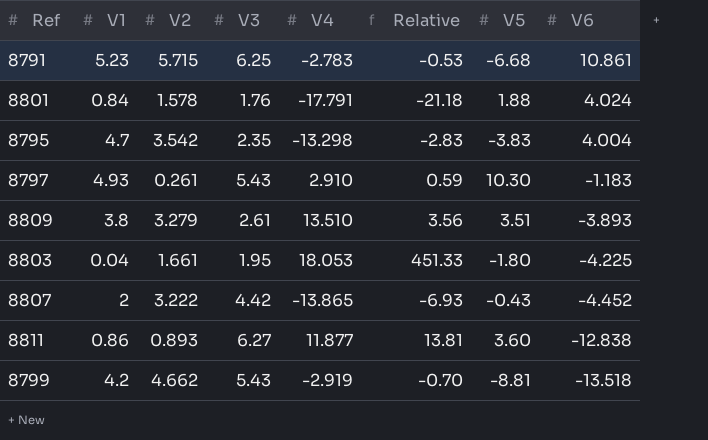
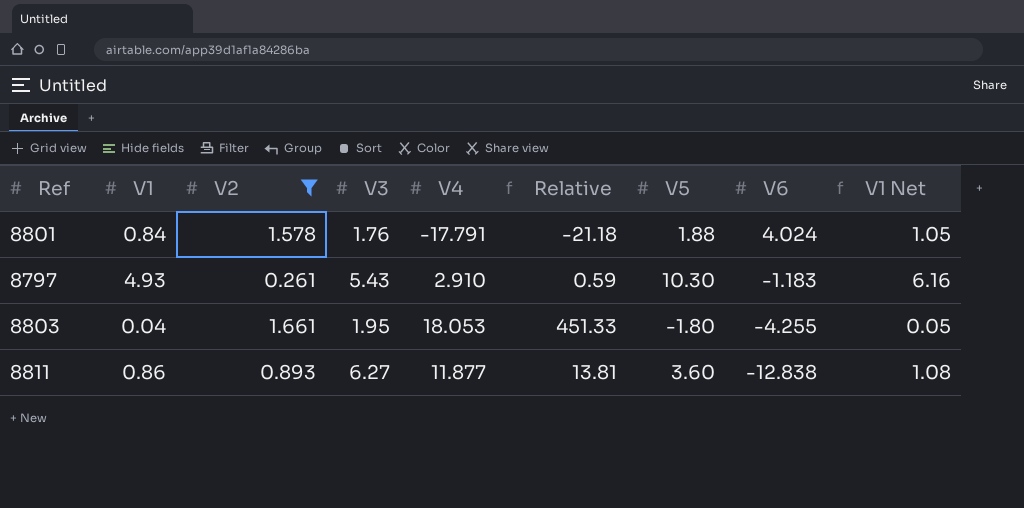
filter: none -> V2 <= 1.661
column V1 Net | formula: none -> [V1] * 1.25
8803 | V6: -4.225 -> -4.255

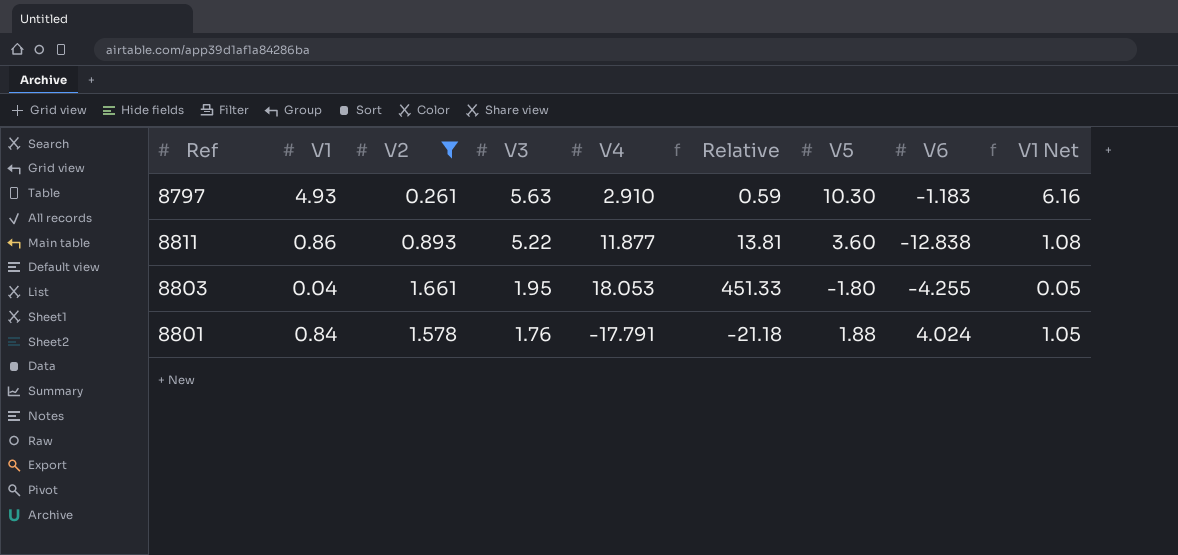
row order: V6 descending -> V3 descending
8797 | V3: 5.43 -> 5.63
8811 | V3: 6.27 -> 5.22

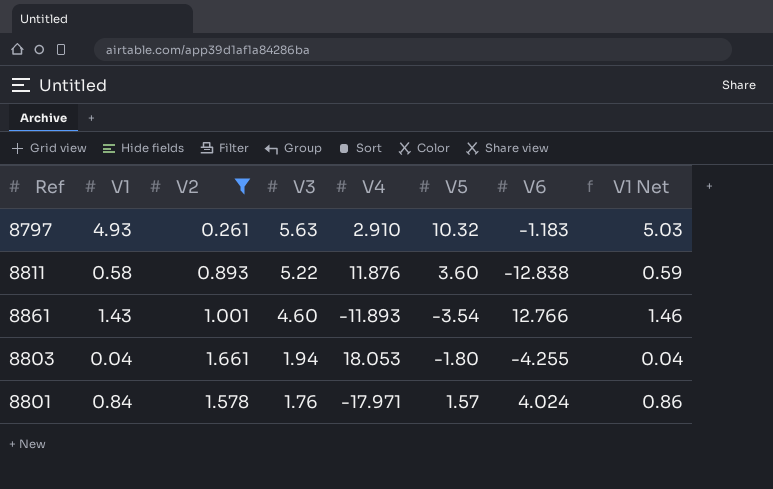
column Relative | formula: [V4] / [V1] -> none
column V1 Net | formula: [V1] * 1.25 -> [V1] * 1.02
8797 | V5: 10.30 -> 10.32
8811 | V1: 0.86 -> 0.58
8811 | V4: 11.877 -> 11.876
row 8861: none -> 1.43 | 1.001 | 4.60 | -11.893 | -3.54 | 12.766 | 1.46
8803 | V3: 1.95 -> 1.94
8801 | V4: -17.791 -> -17.971
8801 | V5: 1.88 -> 1.57

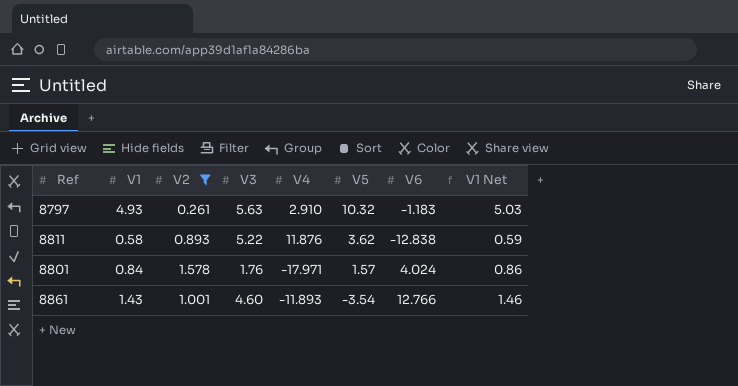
row order: V3 descending -> V5 descending
row 8803: 0.04 | 1.661 | 1.94 | 18.053 | -1.80 | -4.255 | 0.04 -> none
8811 | V5: 3.60 -> 3.62

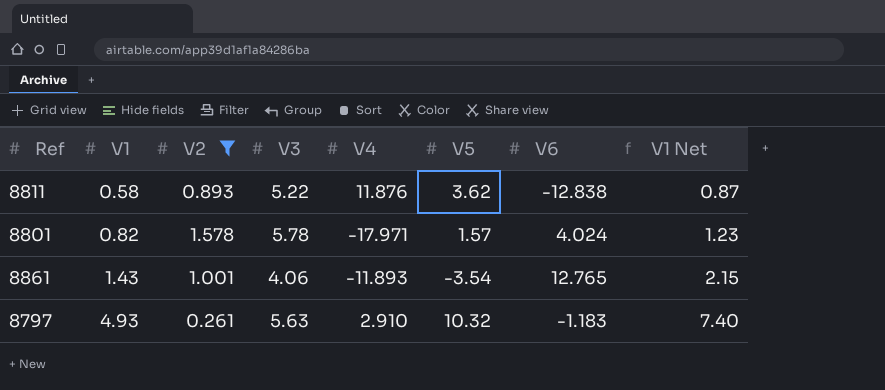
row order: V5 descending -> V1 ascending
column V1 Net | formula: [V1] * 1.02 -> [V1] * 1.5
8801 | V1: 0.84 -> 0.82
8801 | V3: 1.76 -> 5.78
8861 | V3: 4.60 -> 4.06
8861 | V6: 12.766 -> 12.765

